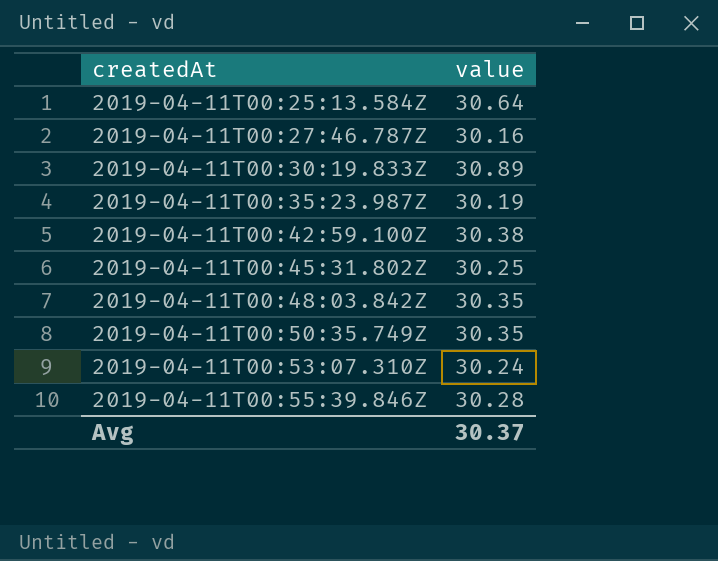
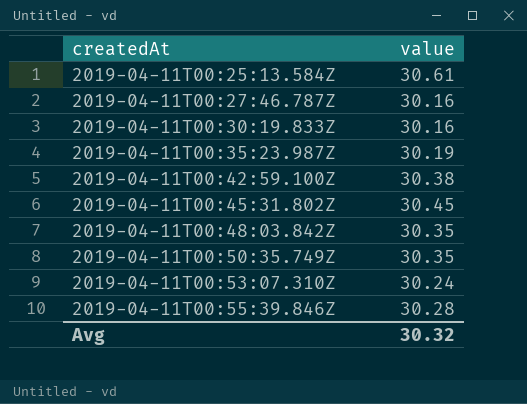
2019-04-11T00:25:13.584Z | value: 30.64 -> 30.61
2019-04-11T00:30:19.833Z | value: 30.89 -> 30.16
2019-04-11T00:45:31.802Z | value: 30.25 -> 30.45
Avg | value: 30.37 -> 30.32

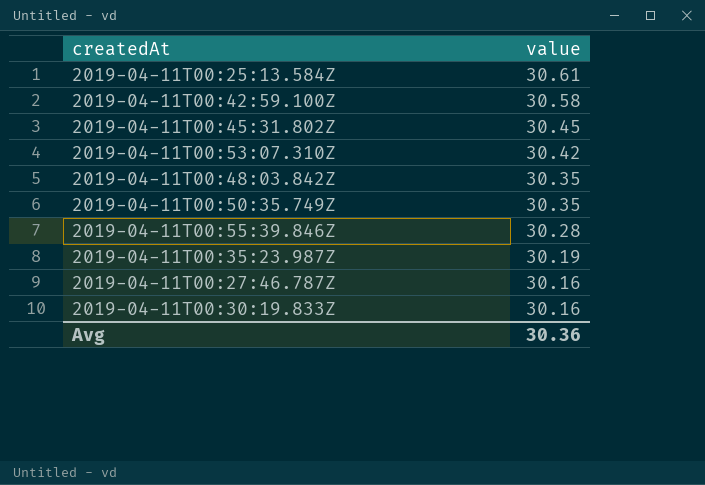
row order: createdAt ascending -> value descending
2019-04-11T00:42:59.100Z | value: 30.38 -> 30.58
2019-04-11T00:53:07.310Z | value: 30.24 -> 30.42
Avg | value: 30.32 -> 30.36

